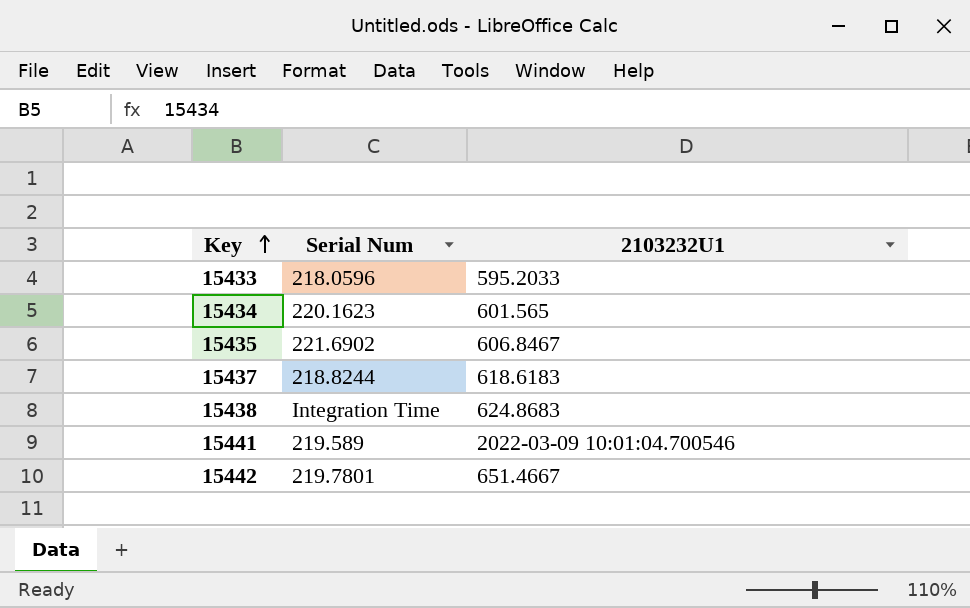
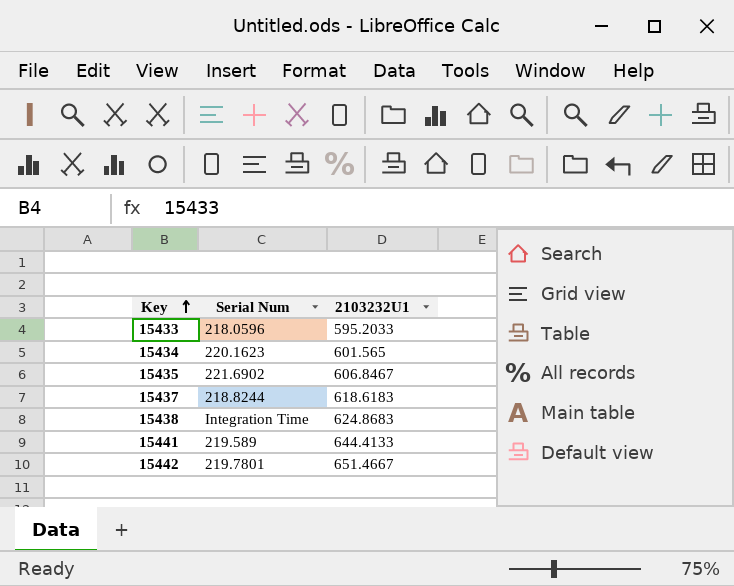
15441 | 2103232U1: 2022-03-09 10:01:04.700546 -> 644.4133

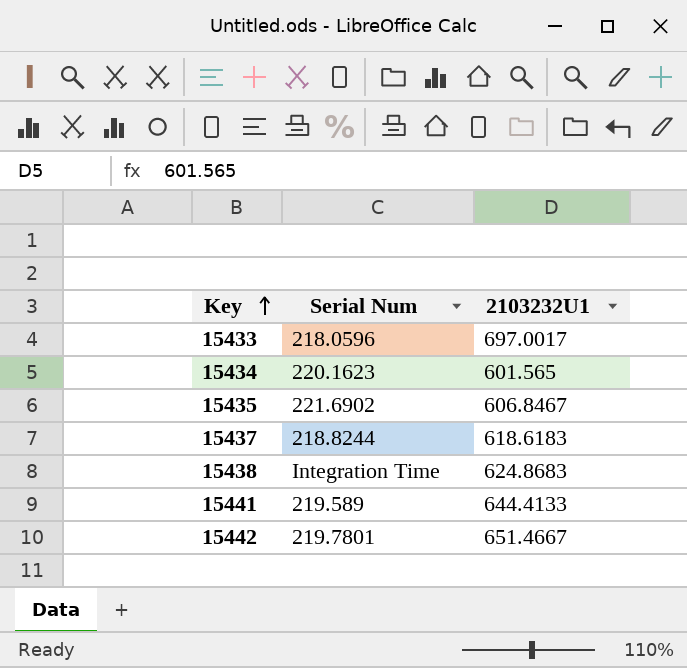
15433 | 2103232U1: 595.2033 -> 697.0017

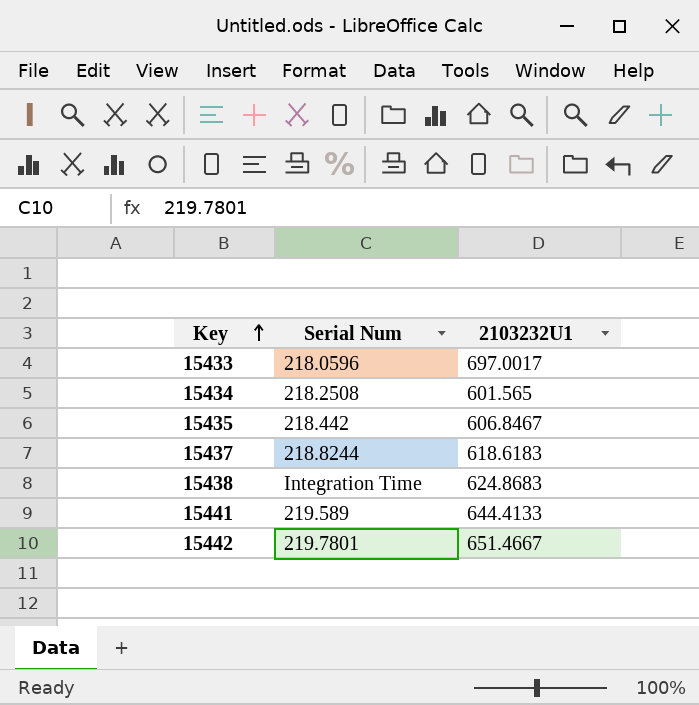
15434 | Serial Num: 220.1623 -> 218.2508
15435 | Serial Num: 221.6902 -> 218.442

